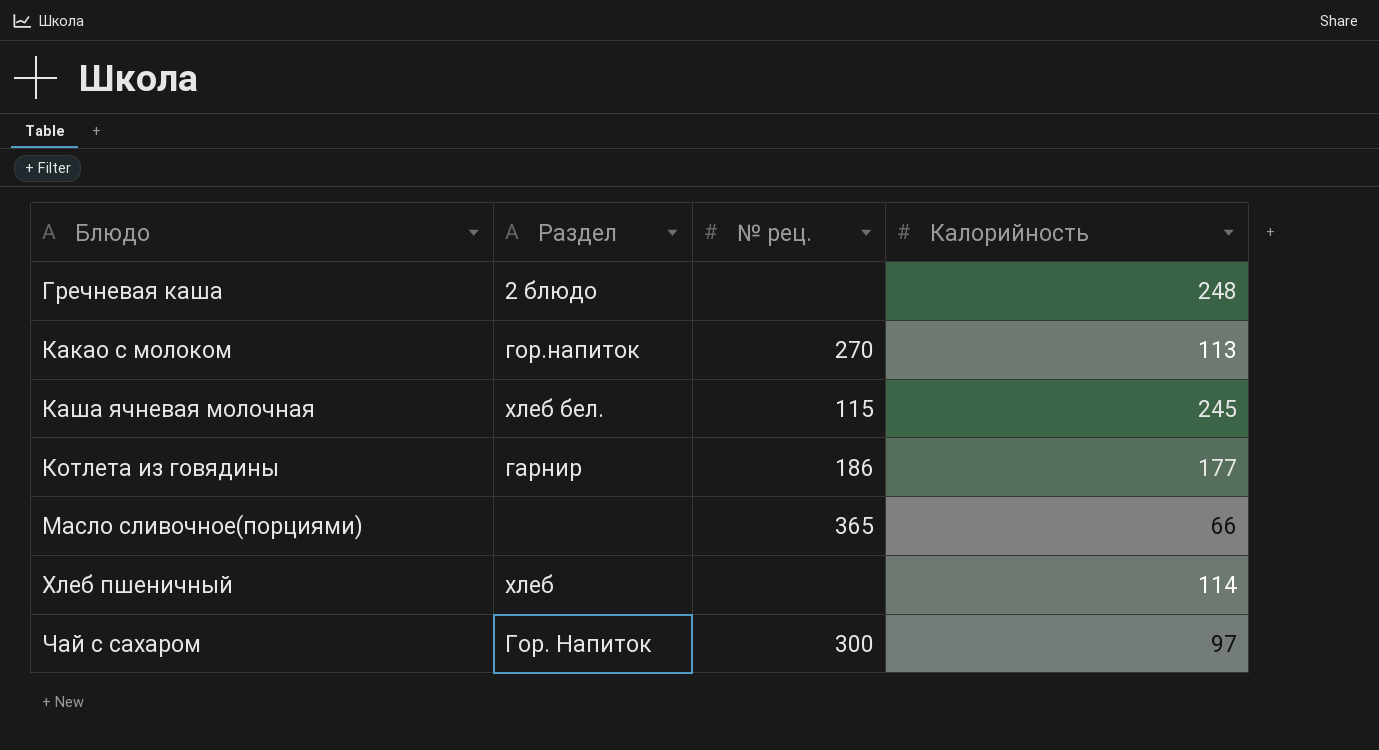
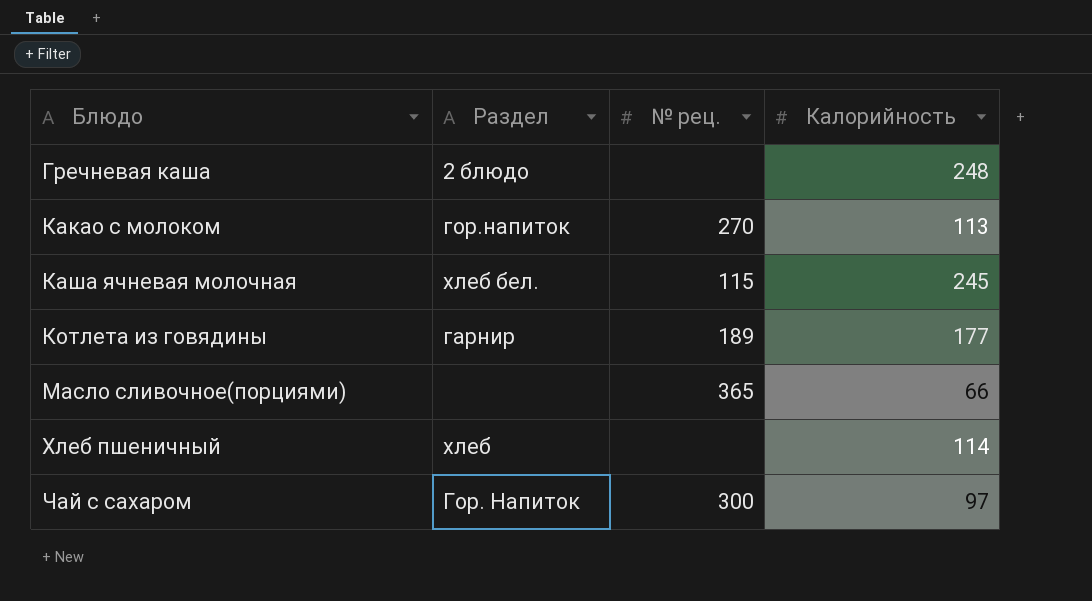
Котлета из говядины | № рец.: 186 -> 189

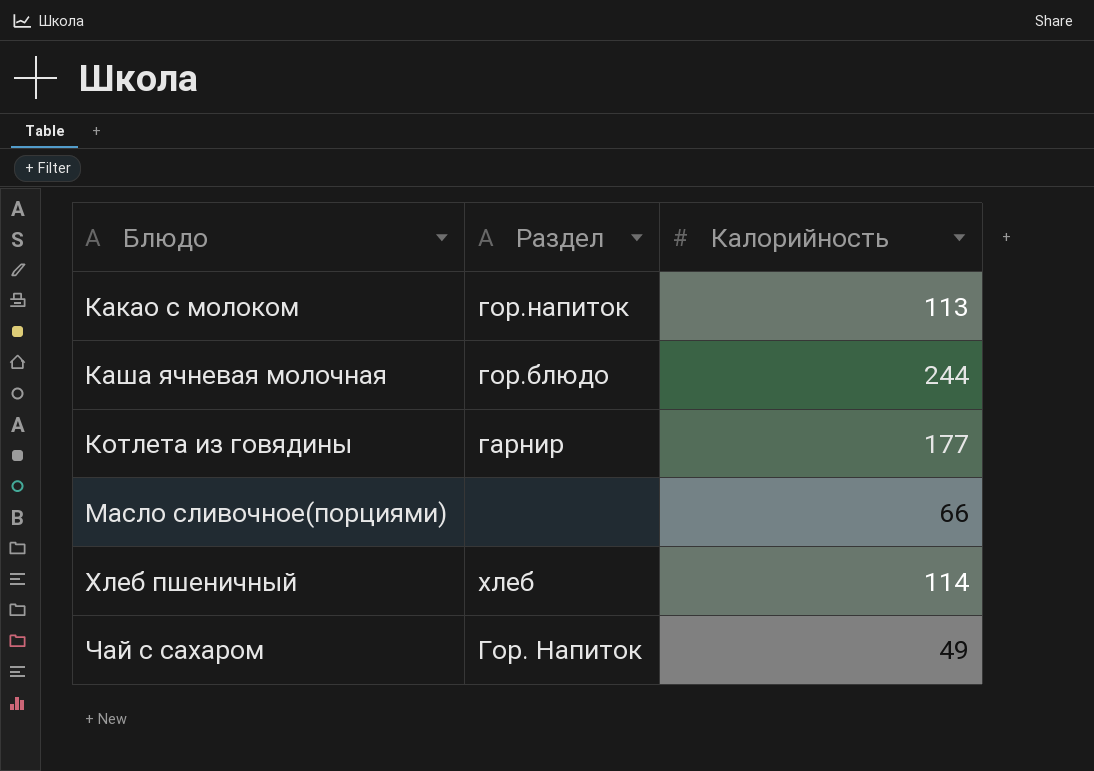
column № рец. | position: 3 -> none
row Гречневая каша: 2 блюдо | none | 248 -> none
Каша ячневая молочная | Раздел: хлеб бел. -> гор.блюдо
Каша ячневая молочная | Калорийность: 245 -> 244
Чай с сахаром | Калорийность: 97 -> 49

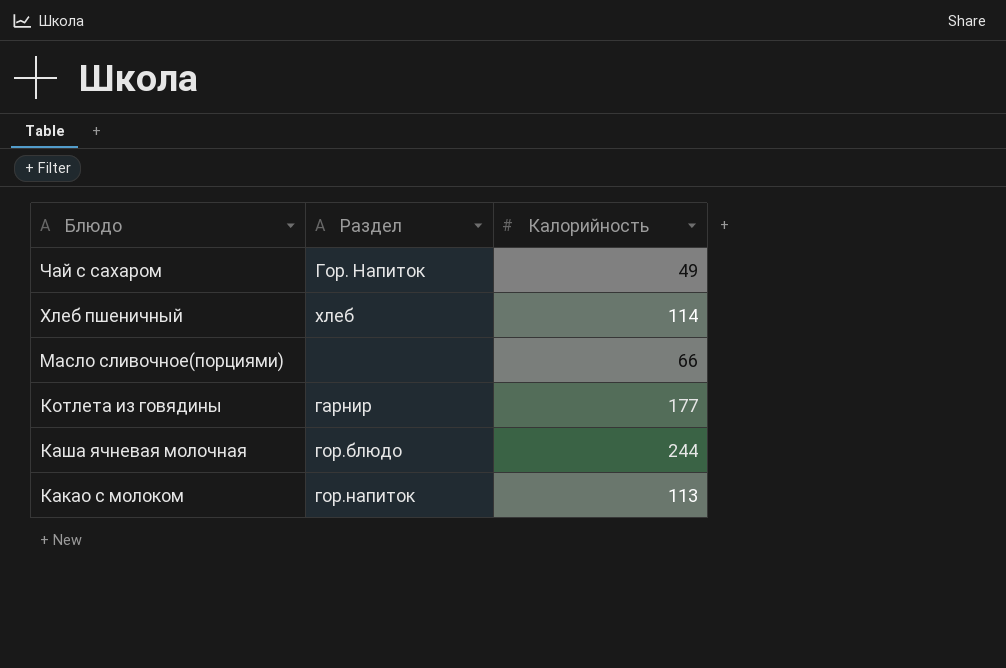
row order: Блюдо ascending -> Блюдо descending

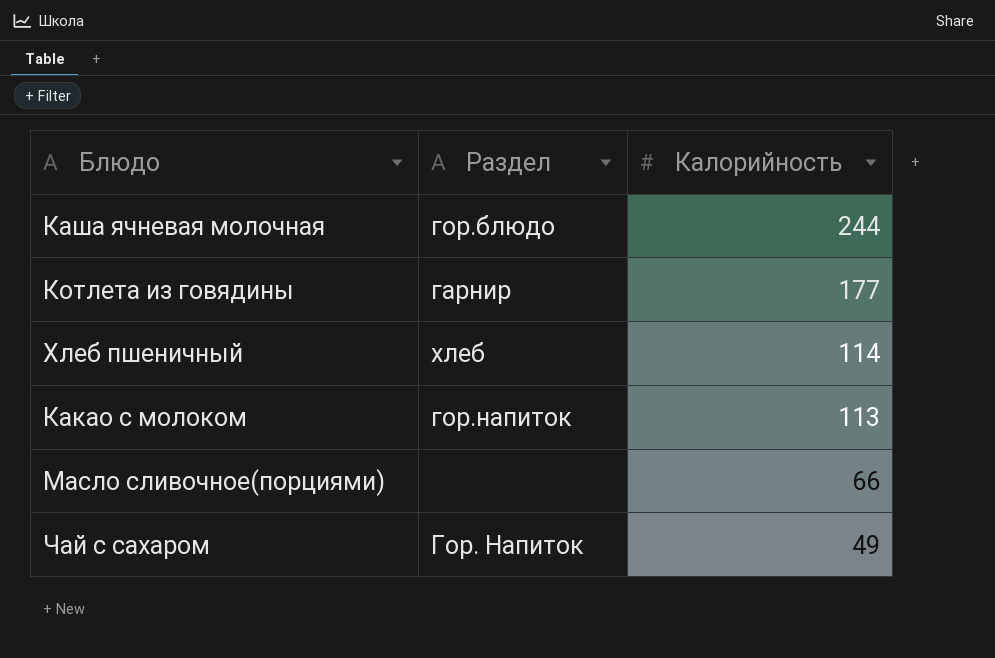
row order: Блюдо descending -> Калорийность descending

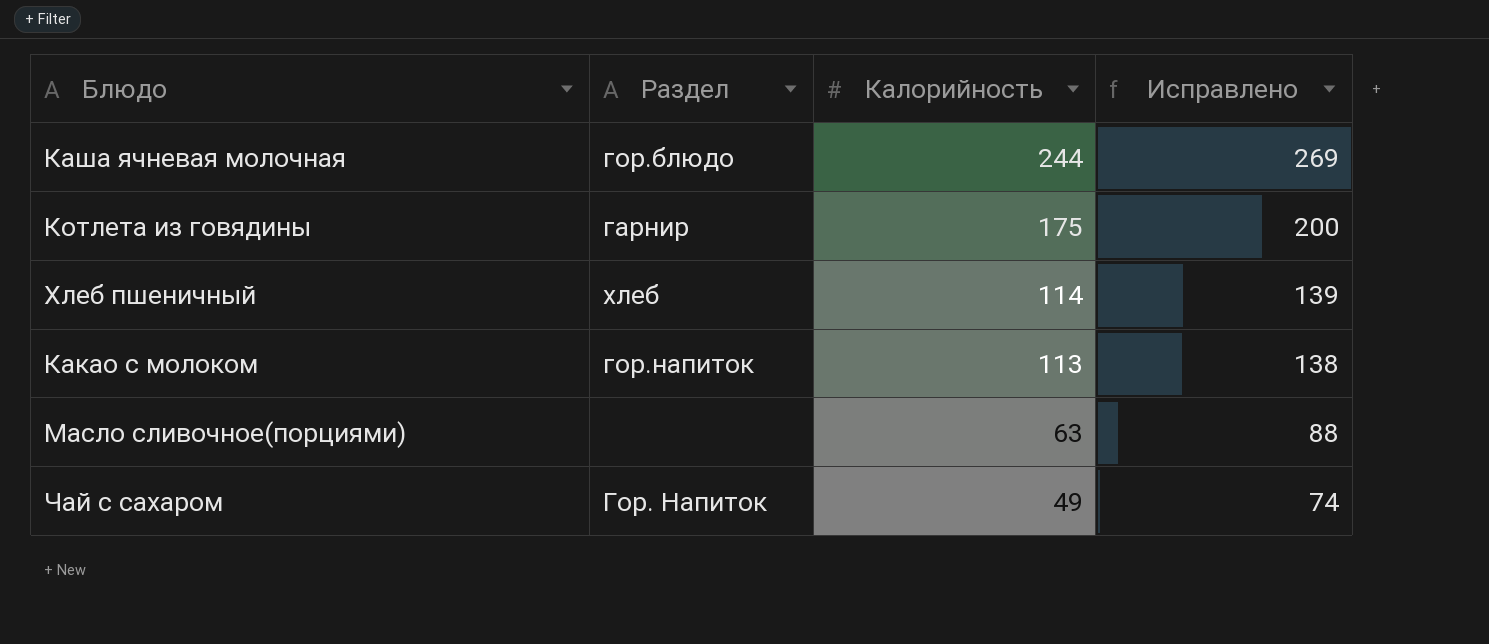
column Исправлено | formula: none -> [Калорийность] + 25
Котлета из говядины | Калорийность: 177 -> 175
Масло сливочное(порциями) | Калорийность: 66 -> 63

